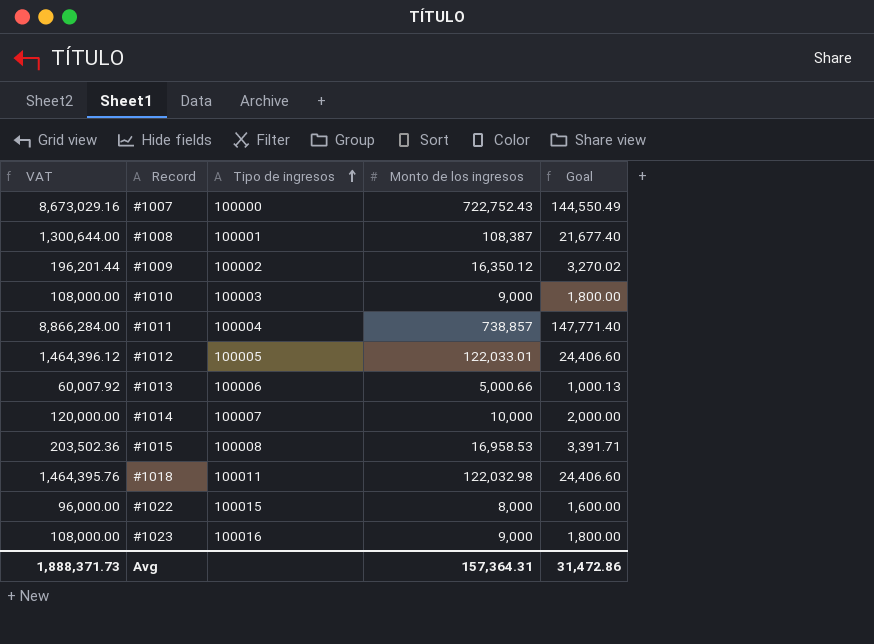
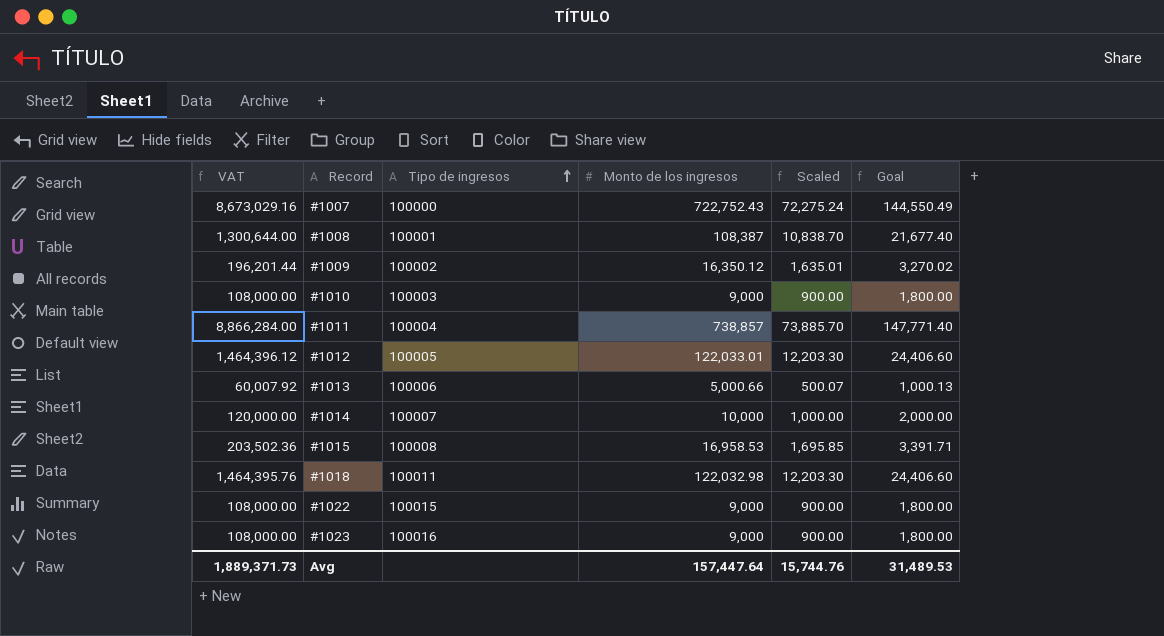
column Scaled | formula: none -> [Monto de los ingresos] * 0.1
#1022 | VAT: 96,000.00 -> 108,000.00
#1022 | Monto de los ingresos: 8,000 -> 9,000
#1022 | Goal: 1,600.00 -> 1,800.00
Avg | VAT: 1,888,371.73 -> 1,889,371.73
Avg | Monto de los ingresos: 157,364.31 -> 157,447.64
Avg | Goal: 31,472.86 -> 31,489.53

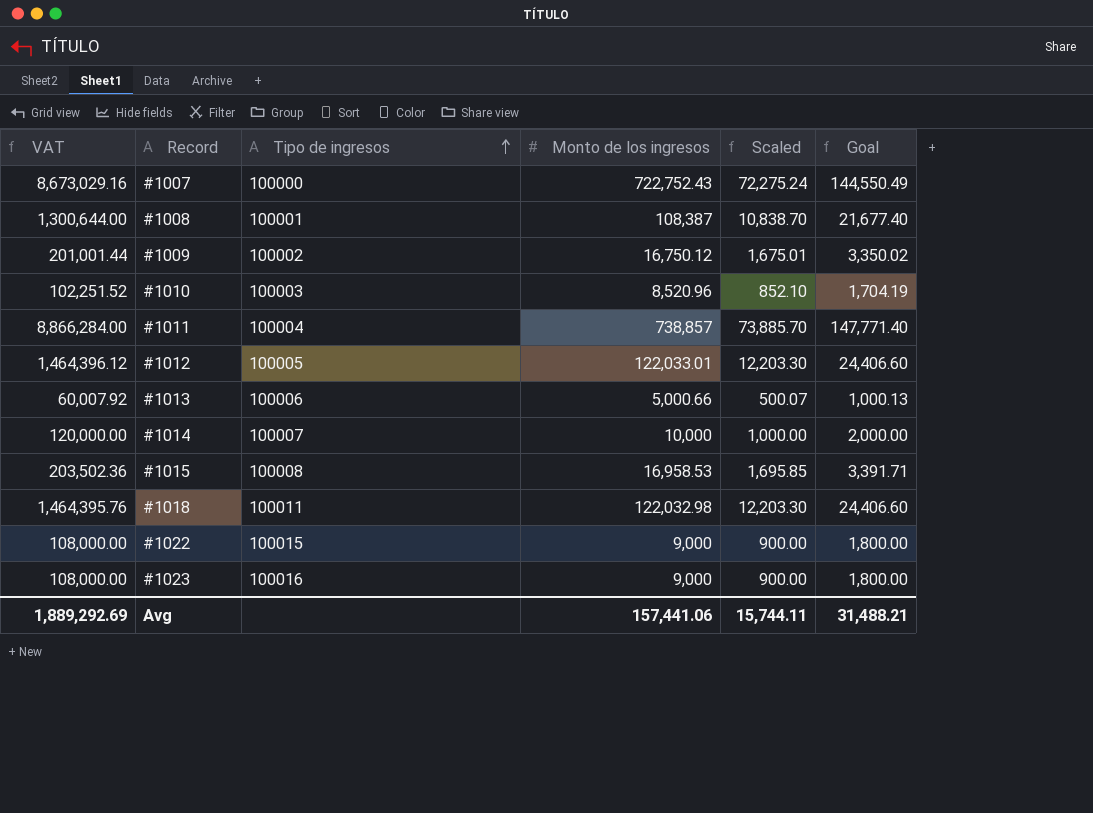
#1009 | VAT: 196,201.44 -> 201,001.44
#1009 | Monto de los ingresos: 16,350.12 -> 16,750.12
#1009 | Scaled: 1,635.01 -> 1,675.01
#1009 | Goal: 3,270.02 -> 3,350.02
#1010 | VAT: 108,000.00 -> 102,251.52
#1010 | Monto de los ingresos: 9,000 -> 8,520.96
#1010 | Scaled: 900.00 -> 852.10
#1010 | Goal: 1,800.00 -> 1,704.19
Avg | VAT: 1,889,371.73 -> 1,889,292.69
Avg | Monto de los ingresos: 157,447.64 -> 157,441.06
Avg | Scaled: 15,744.76 -> 15,744.11
Avg | Goal: 31,489.53 -> 31,488.21

